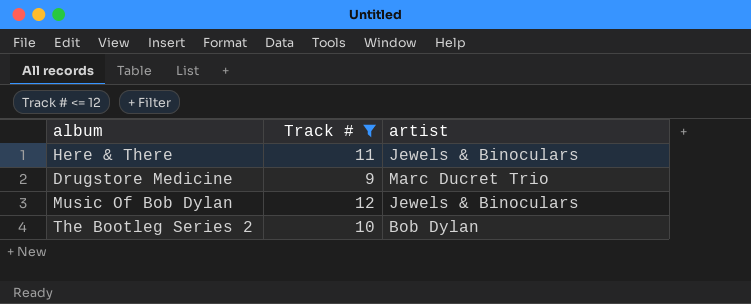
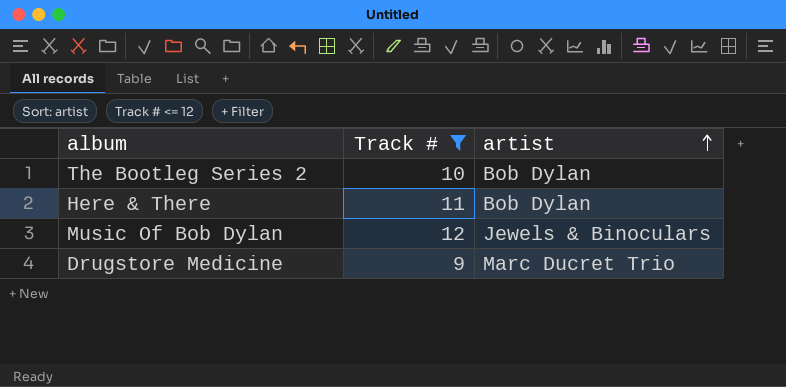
row order: none -> artist ascending
Here & There | artist: Jewels & Binoculars -> Bob Dylan

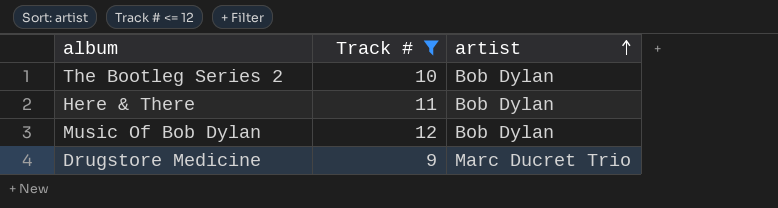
Music Of Bob Dylan | artist: Jewels & Binoculars -> Bob Dylan

